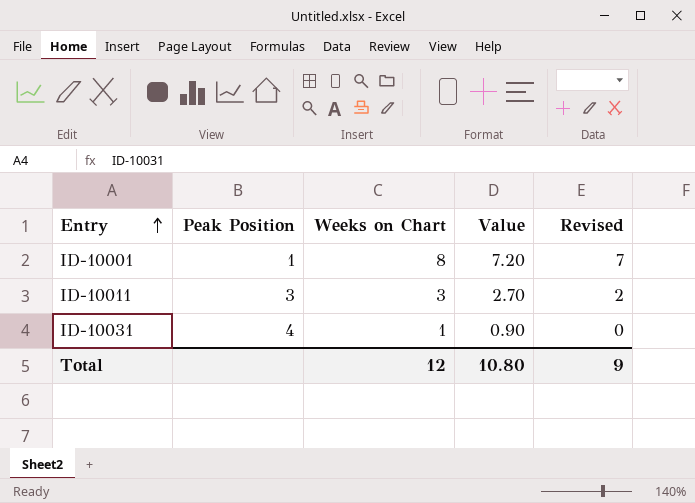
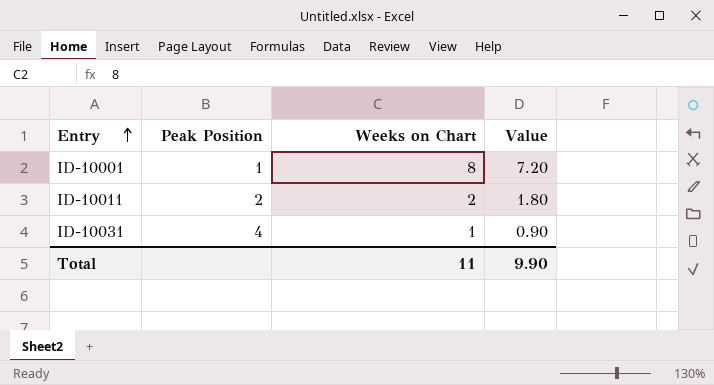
column Revised | formula: [Weeks on Chart] - 1 -> none
ID-10011 | Peak Position: 3 -> 2
ID-10011 | Weeks on Chart: 3 -> 2
ID-10011 | Value: 2.70 -> 1.80
Total | Weeks on Chart: 12 -> 11
Total | Value: 10.80 -> 9.90

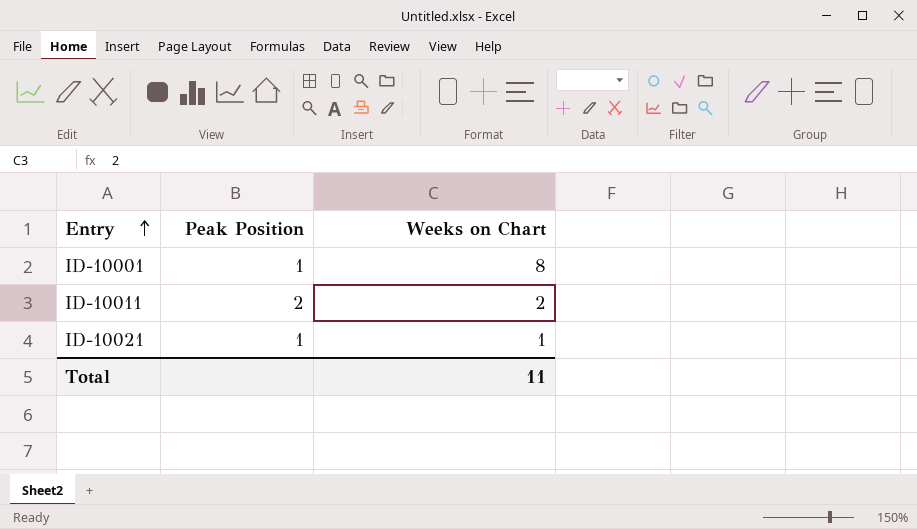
column Value | formula: [Weeks on Chart] * 0.9 -> none
row ID-10031: 4 | 1 | 0.90 -> none
row ID-10021: none -> 1 | 1

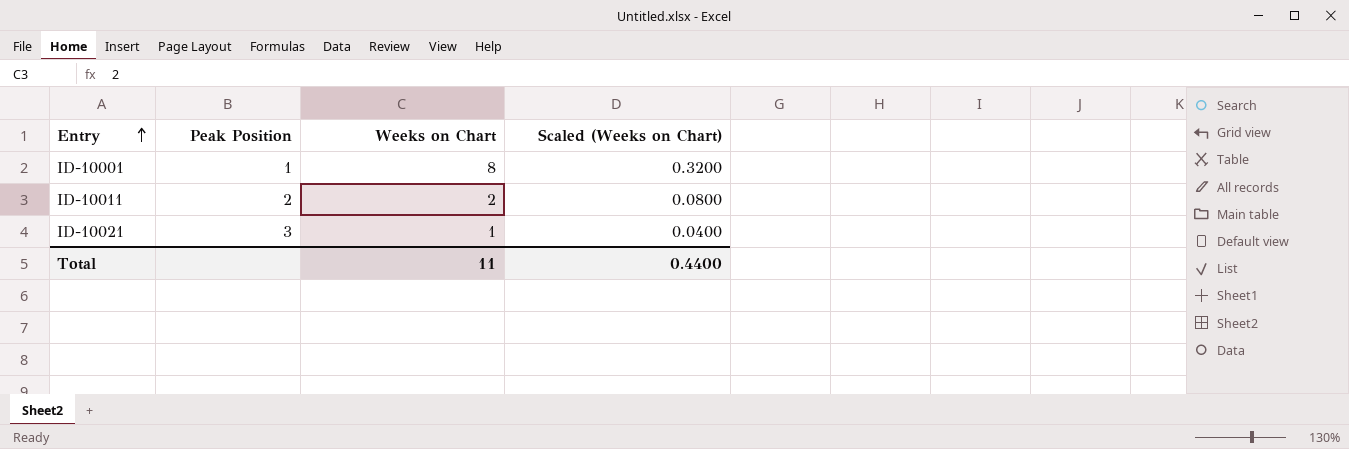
column Scaled (Weeks on Chart) | formula: none -> [Weeks on Chart] * 0.04
ID-10021 | Peak Position: 1 -> 3

